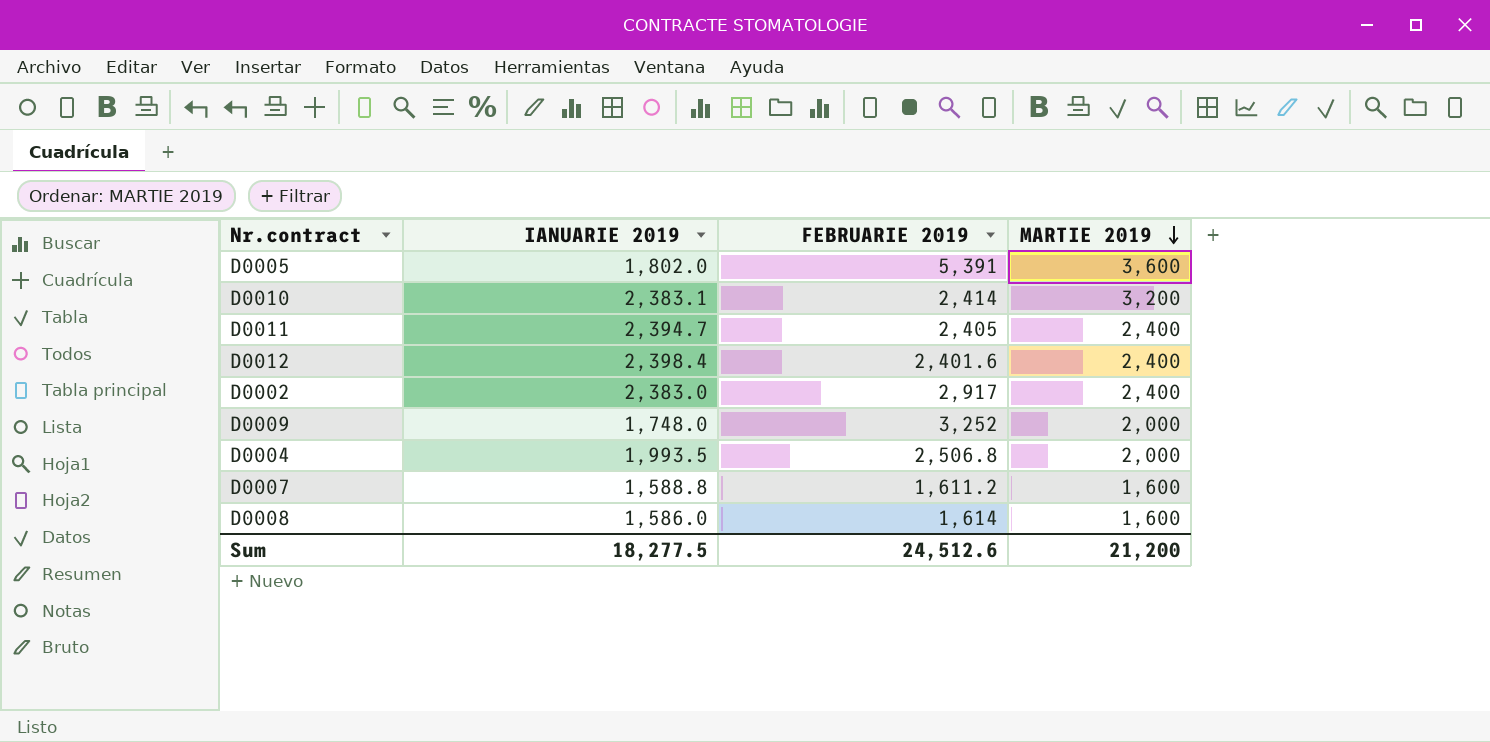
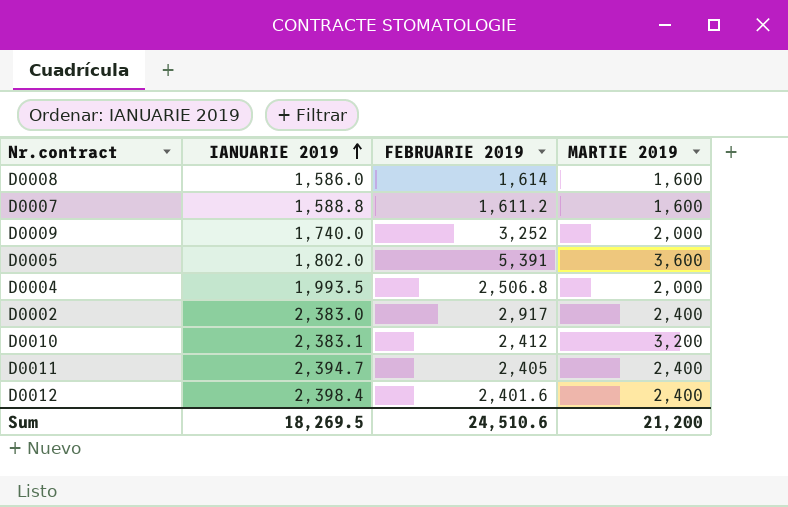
row order: MARTIE 2019 descending -> IANUARIE 2019 ascending
D0009 | IANUARIE 2019: 1,748.0 -> 1,740.0
D0010 | FEBRUARIE 2019: 2,414 -> 2,412
Sum | IANUARIE 2019: 18,277.5 -> 18,269.5
Sum | FEBRUARIE 2019: 24,512.6 -> 24,510.6

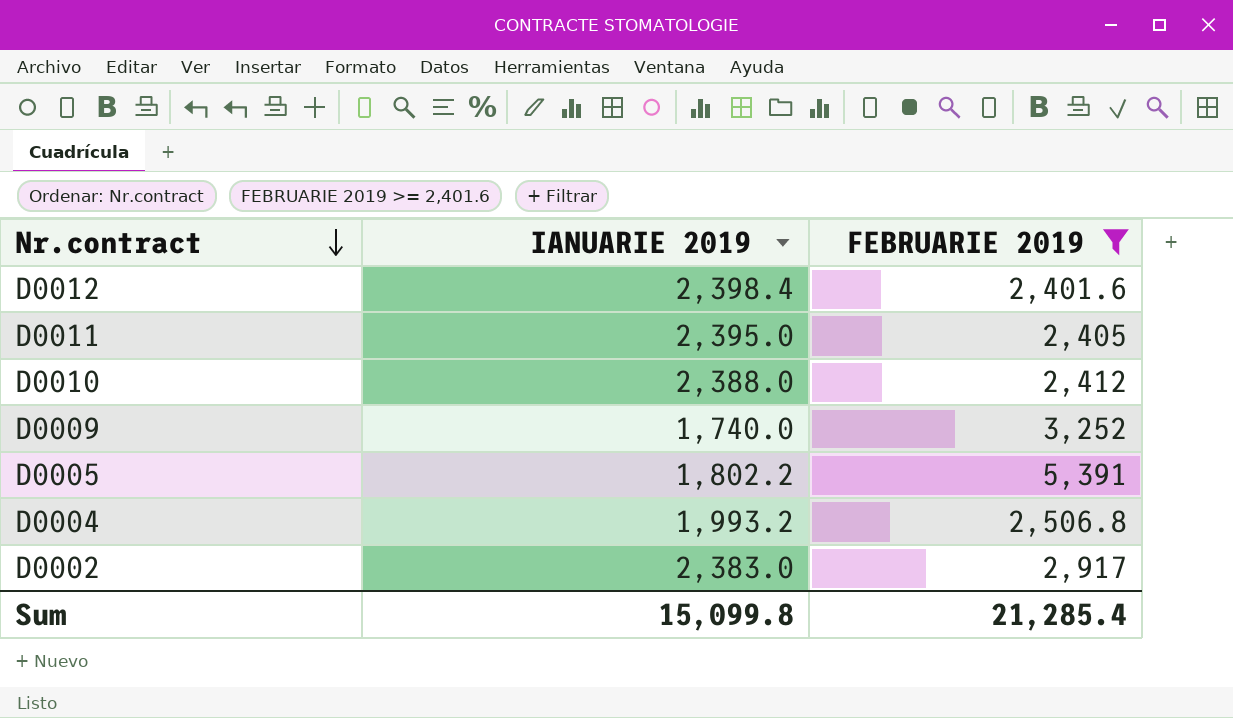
filter: none -> FEBRUARIE 2019 >= 2,401.6
row order: IANUARIE 2019 ascending -> Nr.contract descending
column MARTIE 2019 | position: 4 -> none
D0011 | IANUARIE 2019: 2,394.7 -> 2,395.0
D0010 | IANUARIE 2019: 2,383.1 -> 2,388.0
D0005 | IANUARIE 2019: 1,802.0 -> 1,802.2
D0004 | IANUARIE 2019: 1,993.5 -> 1,993.2
Sum | IANUARIE 2019: 18,269.5 -> 15,099.8
Sum | FEBRUARIE 2019: 24,510.6 -> 21,285.4

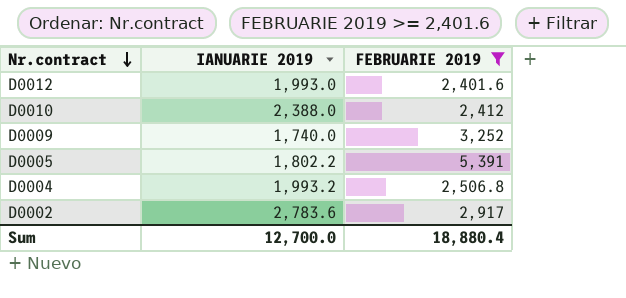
row D0011: 2,395.0 | 2,405 -> none
D0012 | IANUARIE 2019: 2,398.4 -> 1,993.0
D0002 | IANUARIE 2019: 2,383.0 -> 2,783.6
Sum | IANUARIE 2019: 15,099.8 -> 12,700.0
Sum | FEBRUARIE 2019: 21,285.4 -> 18,880.4

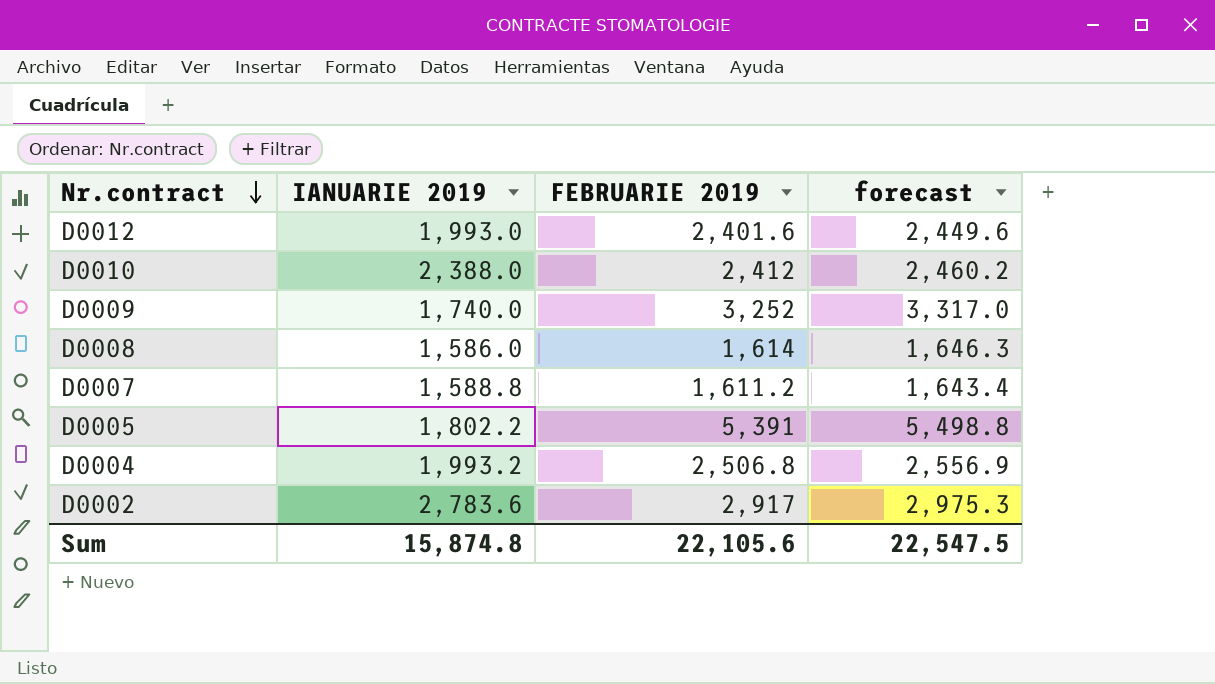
filter: FEBRUARIE 2019 >= 2,401.6 -> none
column forecast | formula: none -> [FEBRUARIE 2019] * 1.02
Sum | IANUARIE 2019: 12,700.0 -> 15,874.8
Sum | FEBRUARIE 2019: 18,880.4 -> 22,105.6

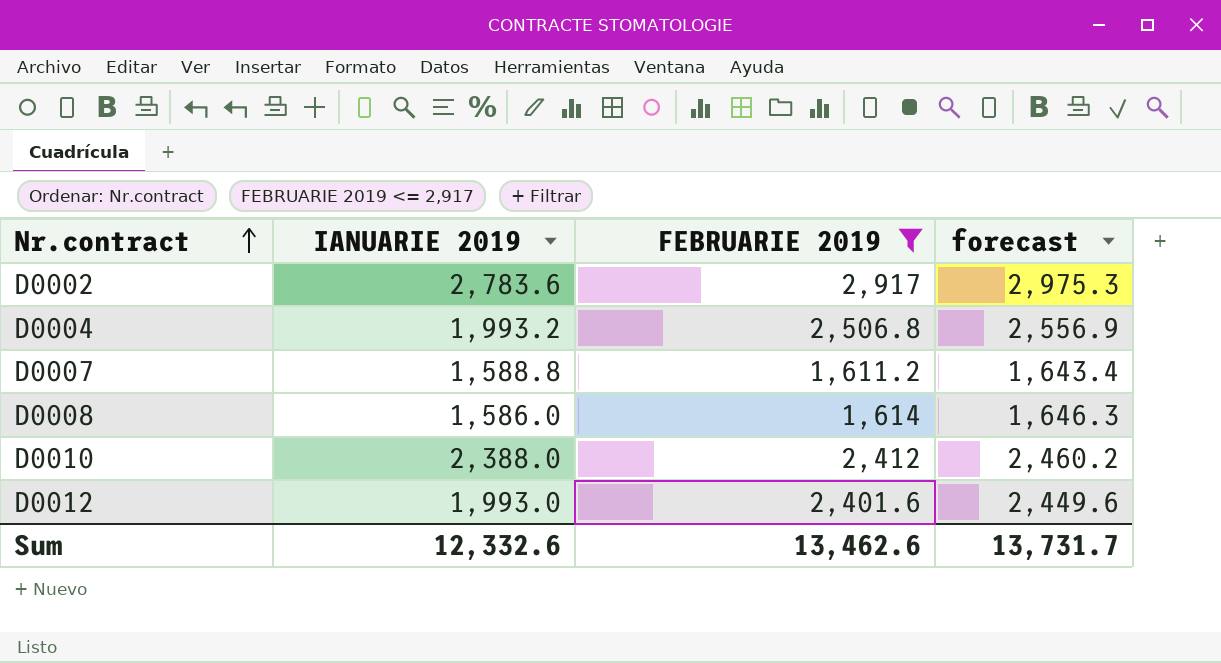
filter: none -> FEBRUARIE 2019 <= 2,917
row order: Nr.contract descending -> Nr.contract ascending
Sum | IANUARIE 2019: 15,874.8 -> 12,332.6
Sum | FEBRUARIE 2019: 22,105.6 -> 13,462.6
Sum | forecast: 22,547.5 -> 13,731.7

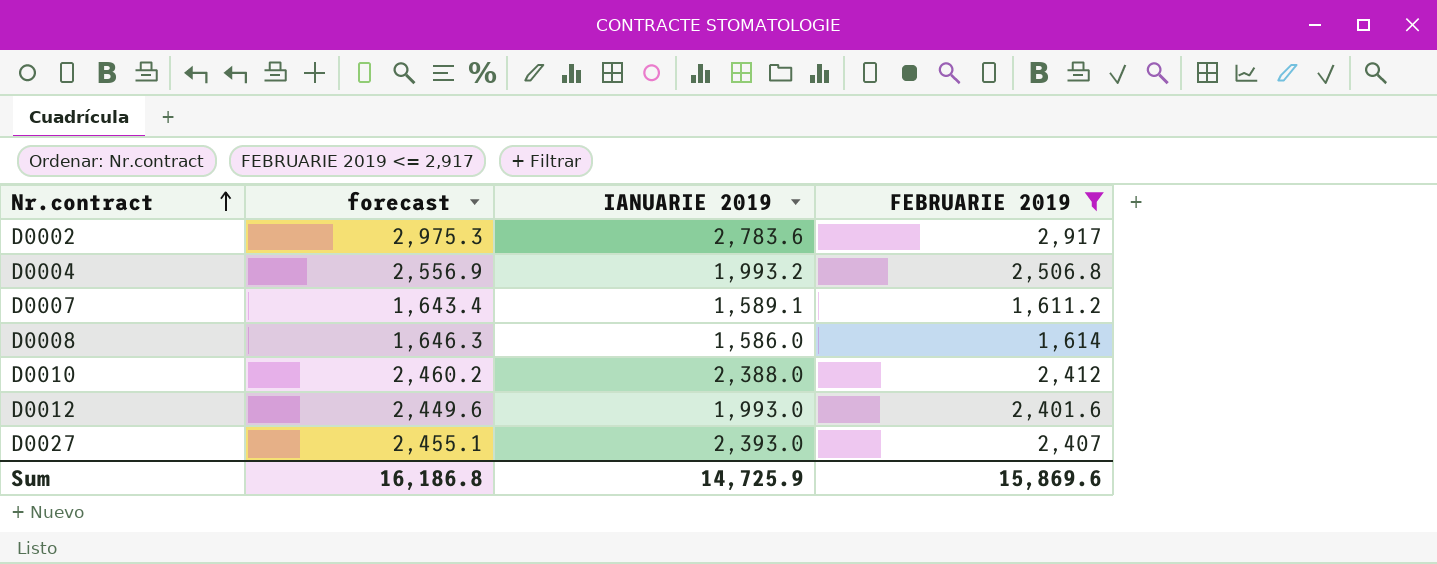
column forecast | position: 4 -> 2
D0007 | IANUARIE 2019: 1,588.8 -> 1,589.1
row D0027: none -> 2,455.1 | 2,393.0 | 2,407
Sum | forecast: 13,731.7 -> 16,186.8
Sum | IANUARIE 2019: 12,332.6 -> 14,725.9
Sum | FEBRUARIE 2019: 13,462.6 -> 15,869.6

